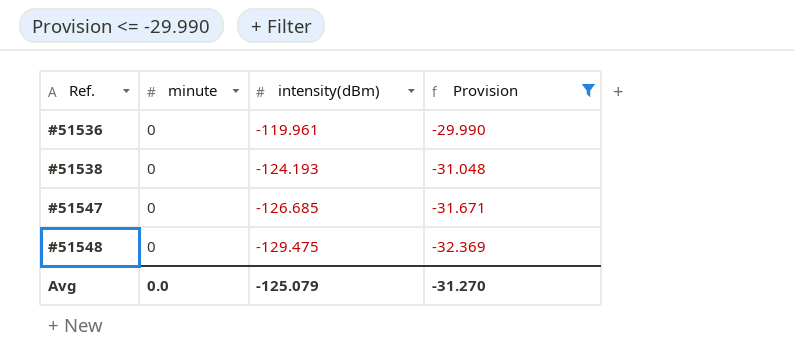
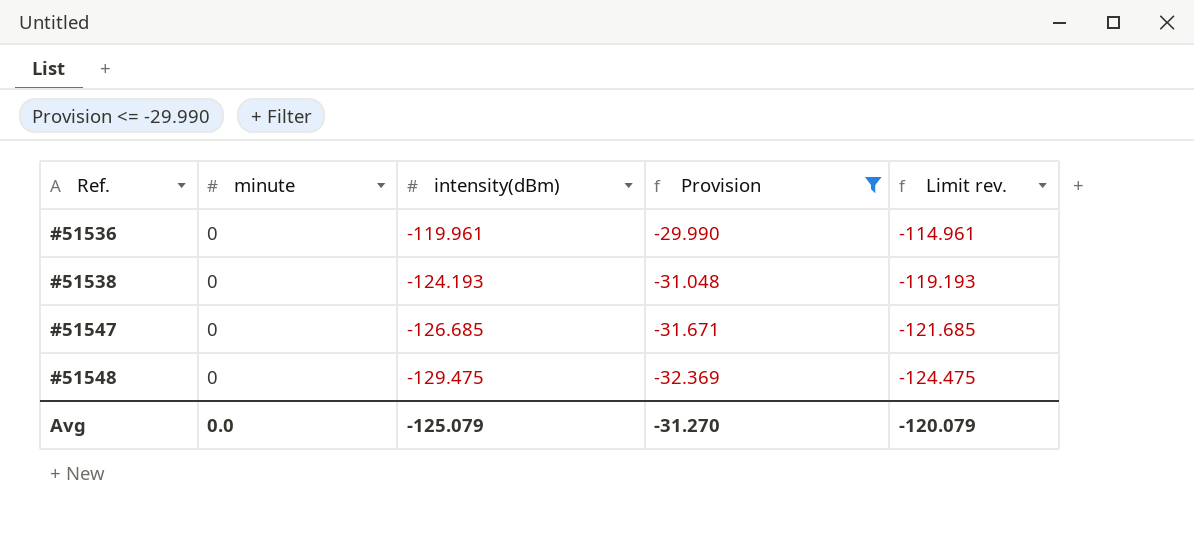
column Limit rev. | formula: none -> [intensity(dBm)] + 5

